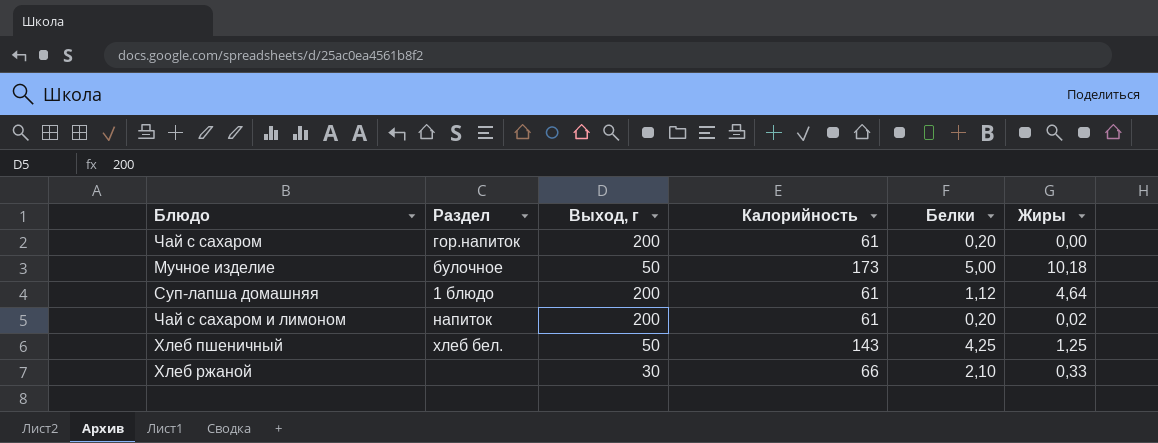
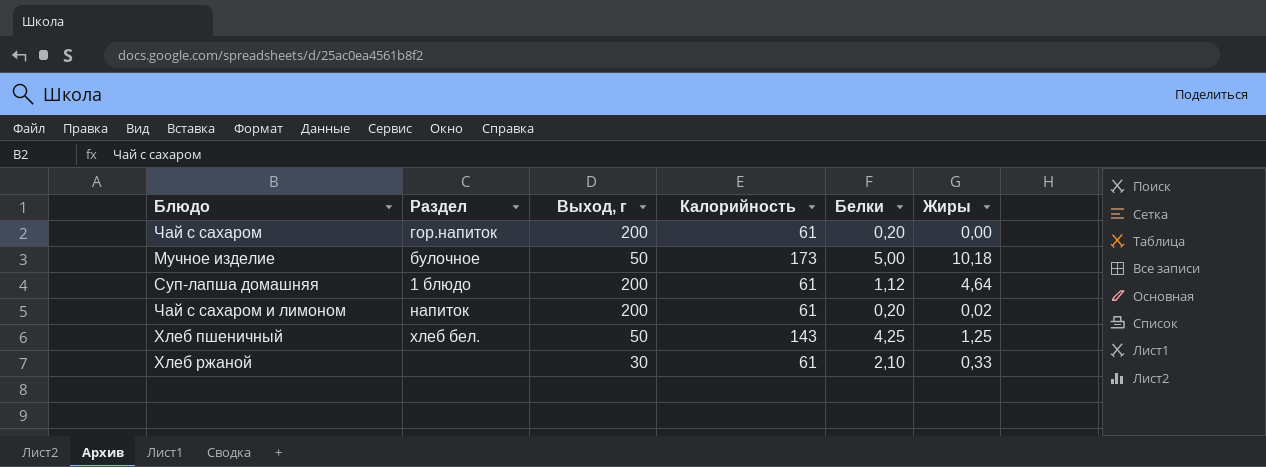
Хлеб ржаной | Калорийность: 66 -> 61

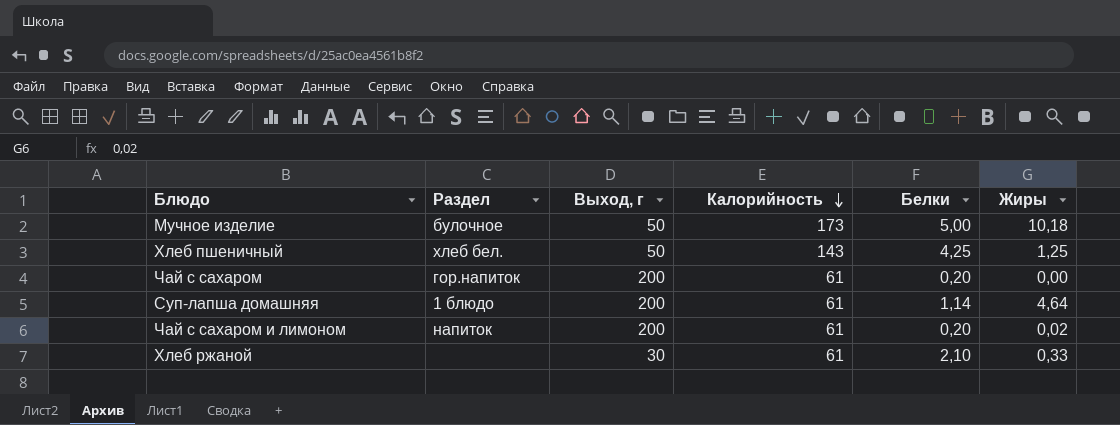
row order: none -> Калорийность descending
Суп-лапша домашняя | Белки: 1,12 -> 1,14

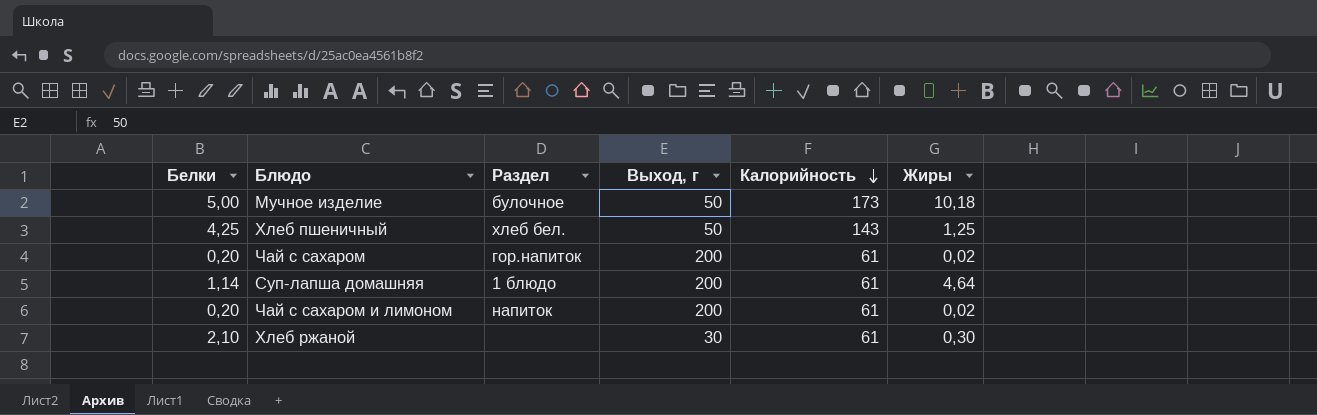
column Белки | position: 5 -> 1
Чай с сахаром | Жиры: 0,00 -> 0,02
Хлеб ржаной | Жиры: 0,33 -> 0,30

